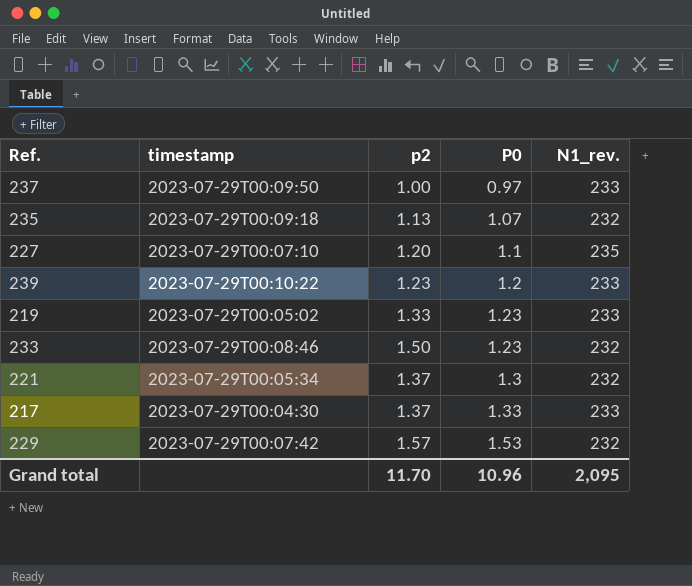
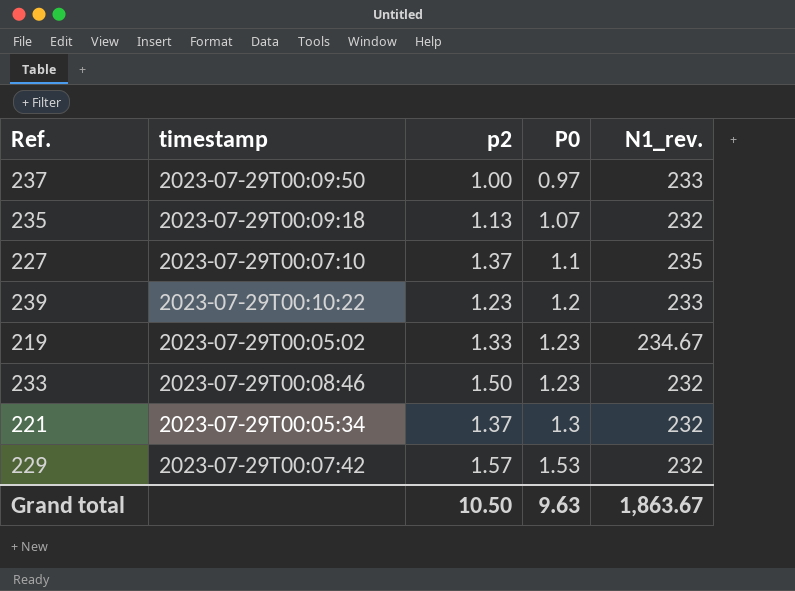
row 217: 2023-07-29T00:04:30 | 1.37 | 1.33 | 233 -> none
227 | p2: 1.20 -> 1.37
219 | N1_rev.: 233 -> 234.67
Grand total | p2: 11.70 -> 10.50
Grand total | P0: 10.96 -> 9.63
Grand total | N1_rev.: 2,095 -> 1,863.67

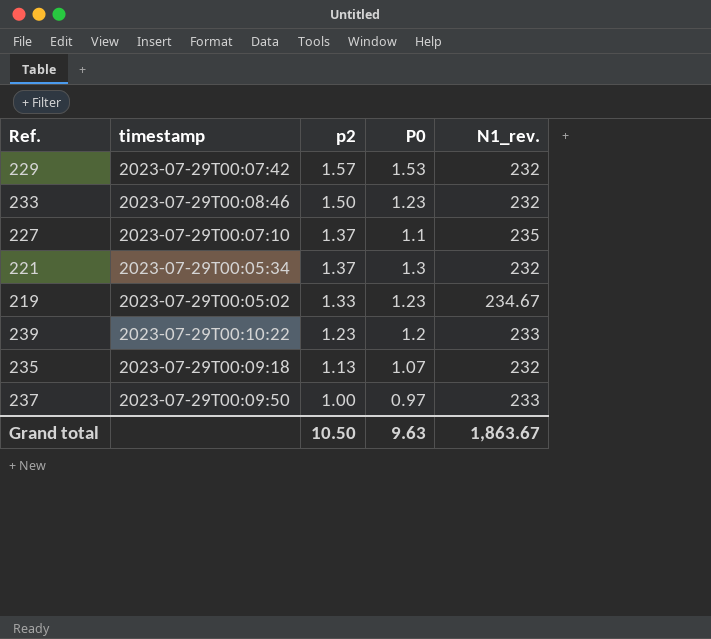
row order: P0 ascending -> p2 descending

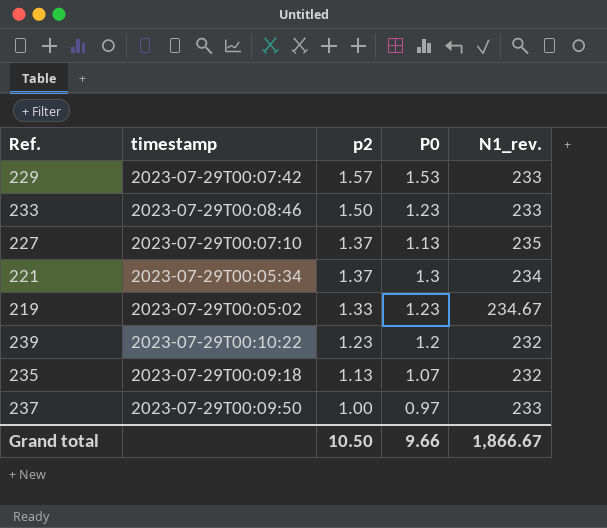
229 | N1_rev.: 232 -> 233
233 | N1_rev.: 232 -> 233
227 | P0: 1.1 -> 1.13
221 | N1_rev.: 232 -> 234
239 | N1_rev.: 233 -> 232
Grand total | P0: 9.63 -> 9.66
Grand total | N1_rev.: 1,863.67 -> 1,866.67

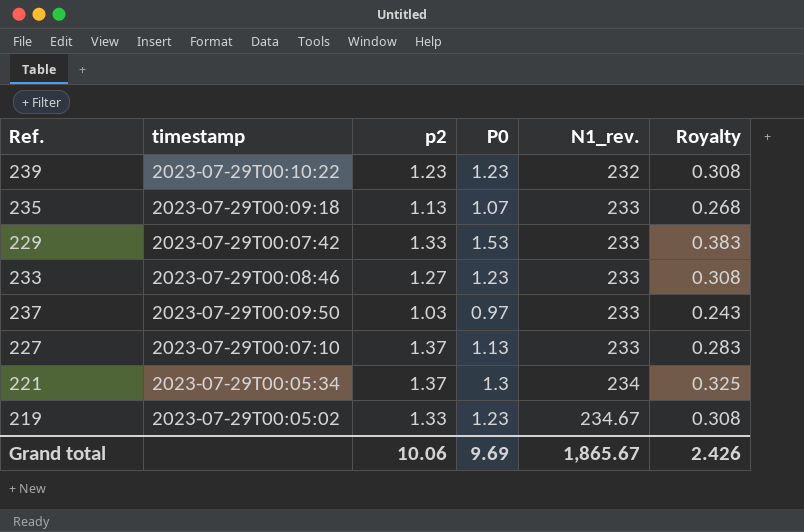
row order: p2 descending -> N1_rev. ascending
column Royalty | formula: none -> [P0] * 0.25
239 | P0: 1.2 -> 1.23
235 | N1_rev.: 232 -> 233
229 | p2: 1.57 -> 1.33
233 | p2: 1.50 -> 1.27
237 | p2: 1.00 -> 1.03
227 | N1_rev.: 235 -> 233
Grand total | p2: 10.50 -> 10.06
Grand total | P0: 9.66 -> 9.69
Grand total | N1_rev.: 1,866.67 -> 1,865.67

